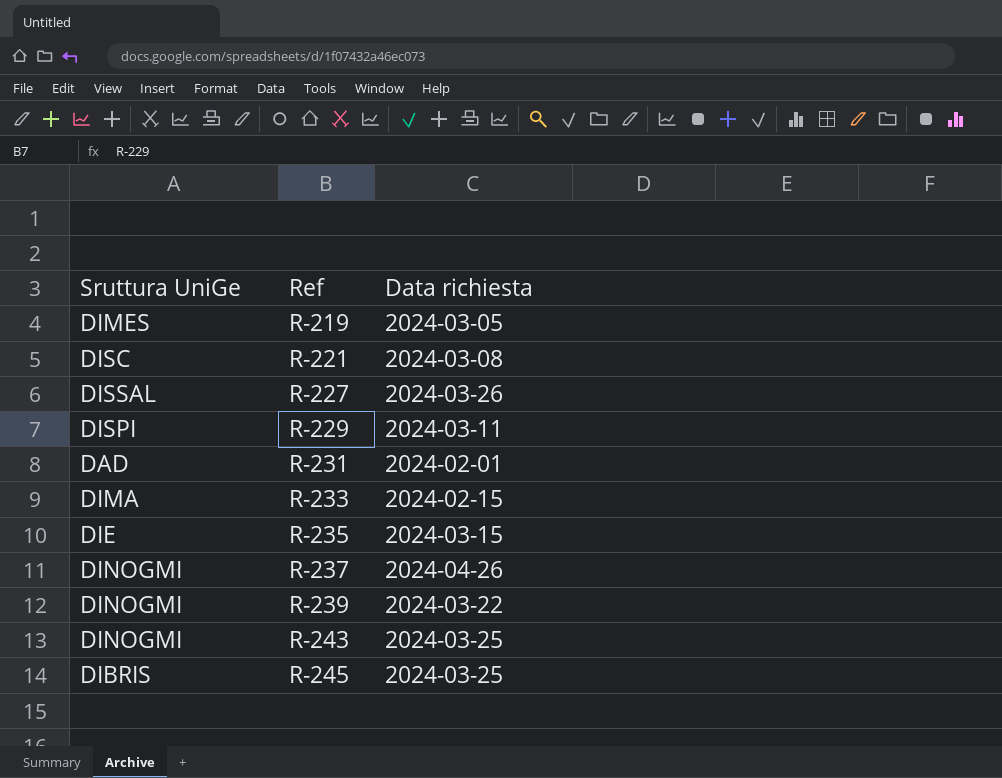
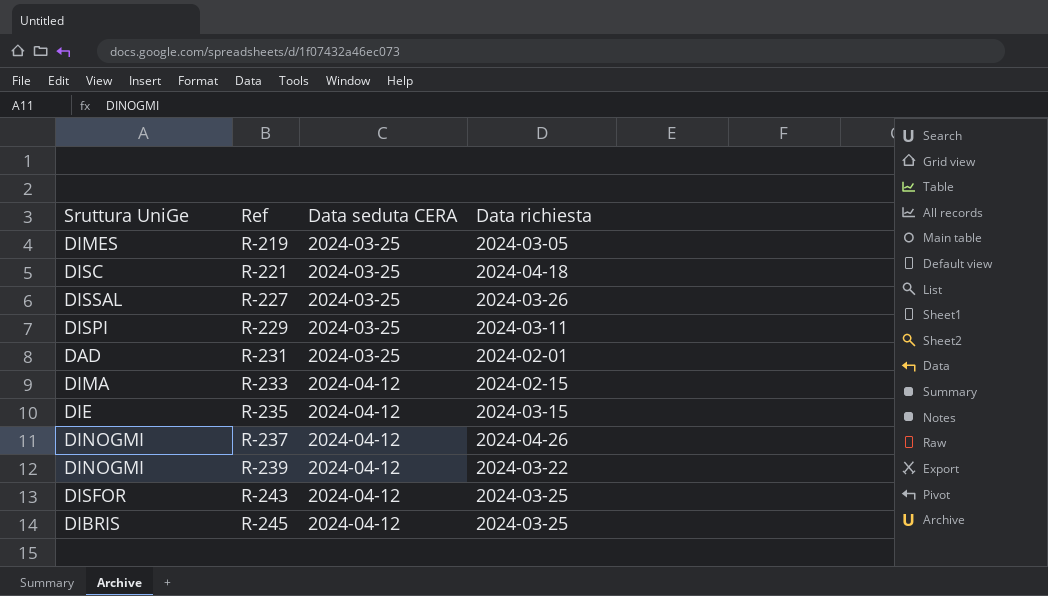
column Data seduta CERA | position: none -> 3
R-221 | Data richiesta: 2024-03-08 -> 2024-04-18
R-243 | Sruttura UniGe: DINOGMI -> DISFOR

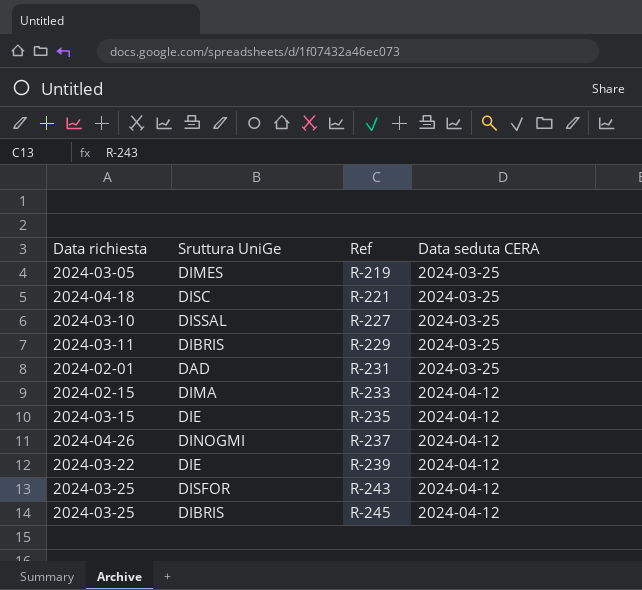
column Data richiesta | position: 4 -> 1
R-227 | Data richiesta: 2024-03-26 -> 2024-03-10
R-229 | Sruttura UniGe: DISPI -> DIBRIS
R-239 | Sruttura UniGe: DINOGMI -> DIE

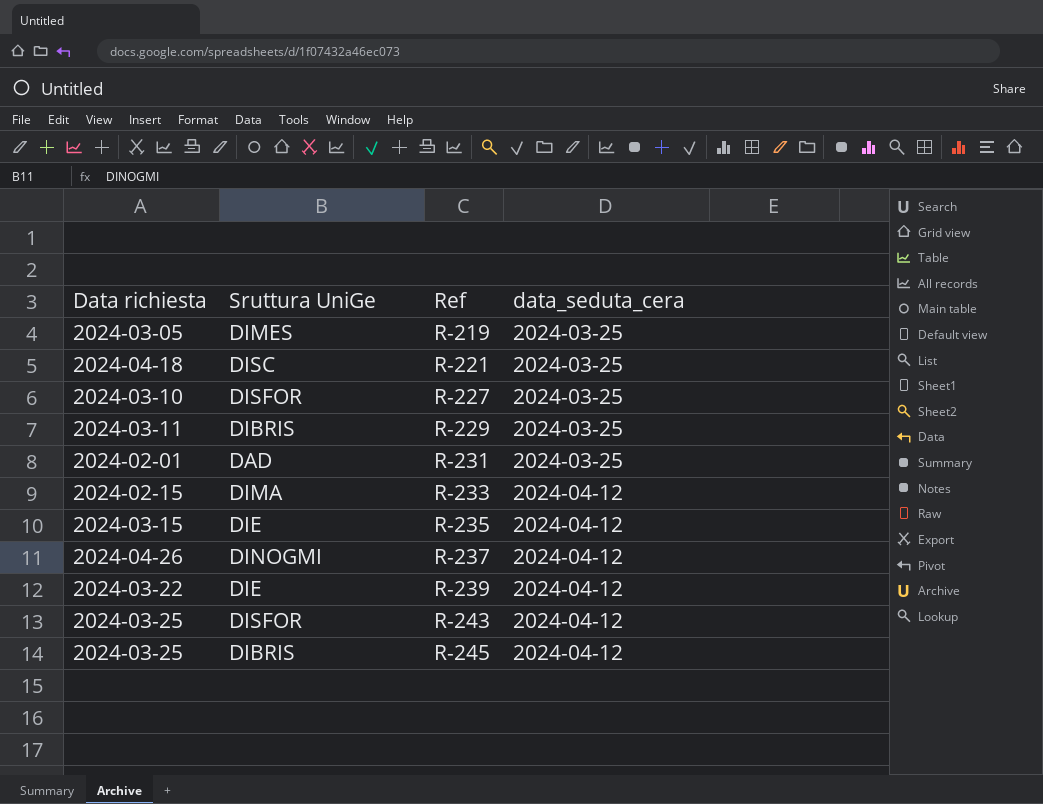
column name: Data seduta CERA -> data_seduta_cera
R-227 | Sruttura UniGe: DISSAL -> DISFOR

